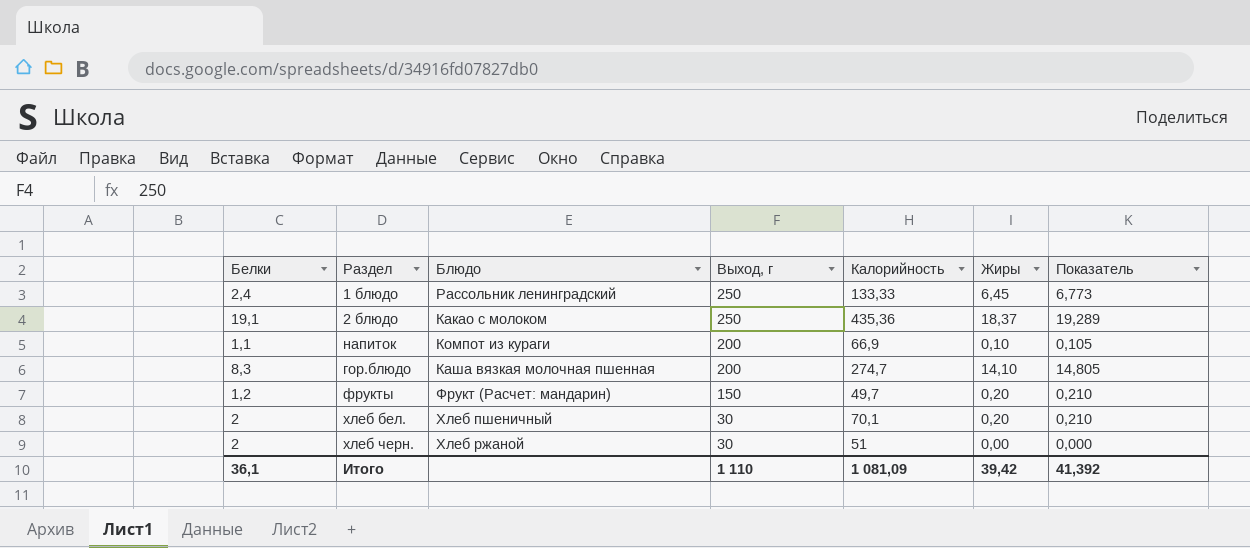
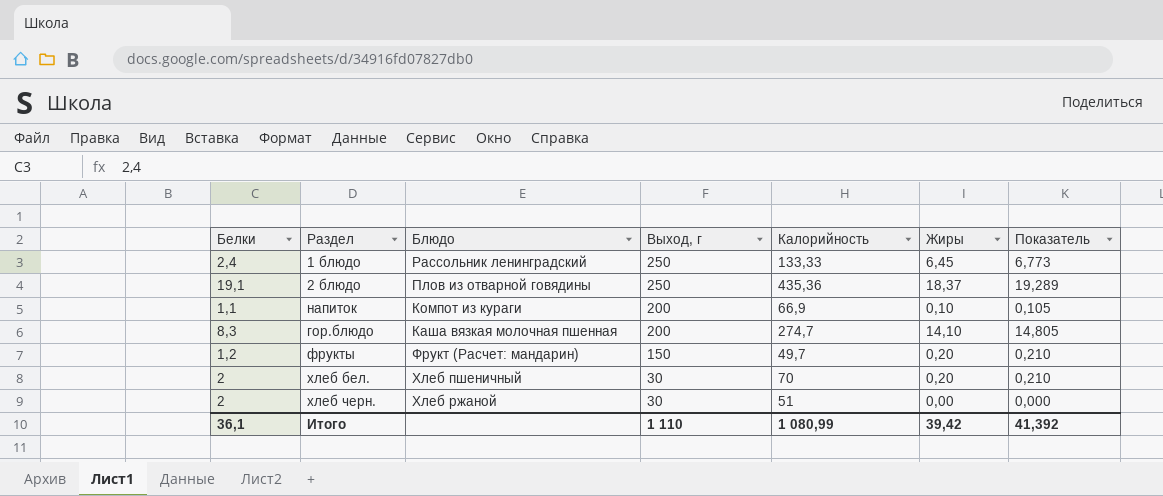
2 блюдо | Блюдо: Какао с молоком -> Плов из отварной говядины
хлеб бел. | Калорийность: 70,1 -> 70
Итого | Калорийность: 1 081,09 -> 1 080,99

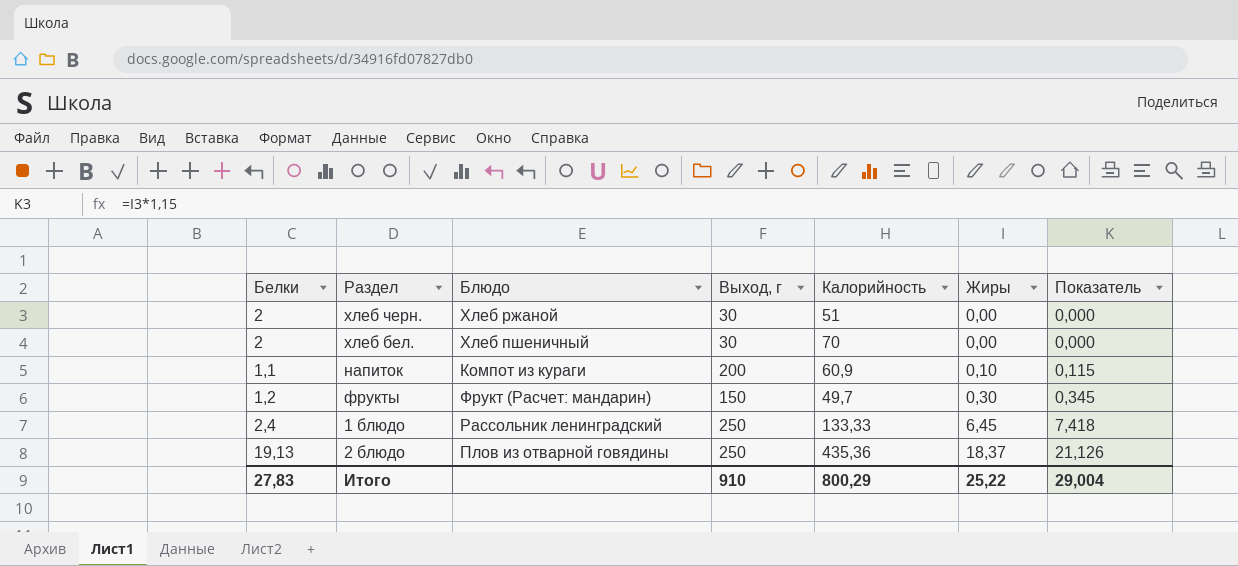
row order: Выход, г descending -> Жиры ascending
column Показатель | formula: [Жиры] * 1,05 -> [Жиры] * 1,15
row гор.блюдо: 8,3 | Каша вязкая молочная пшенная | 200 | 274,7 | 14,10 | 14,805 -> none
хлеб бел. | Жиры: 0,20 -> 0,00
напиток | Калорийность: 66,9 -> 60,9
фрукты | Жиры: 0,20 -> 0,30
2 блюдо | Белки: 19,1 -> 19,13
Итого | Белки: 36,1 -> 27,83
Итого | Выход, г: 1 110 -> 910
Итого | Калорийность: 1 080,99 -> 800,29
Итого | Жиры: 39,42 -> 25,22
Итого | Показатель: 41,392 -> 29,004

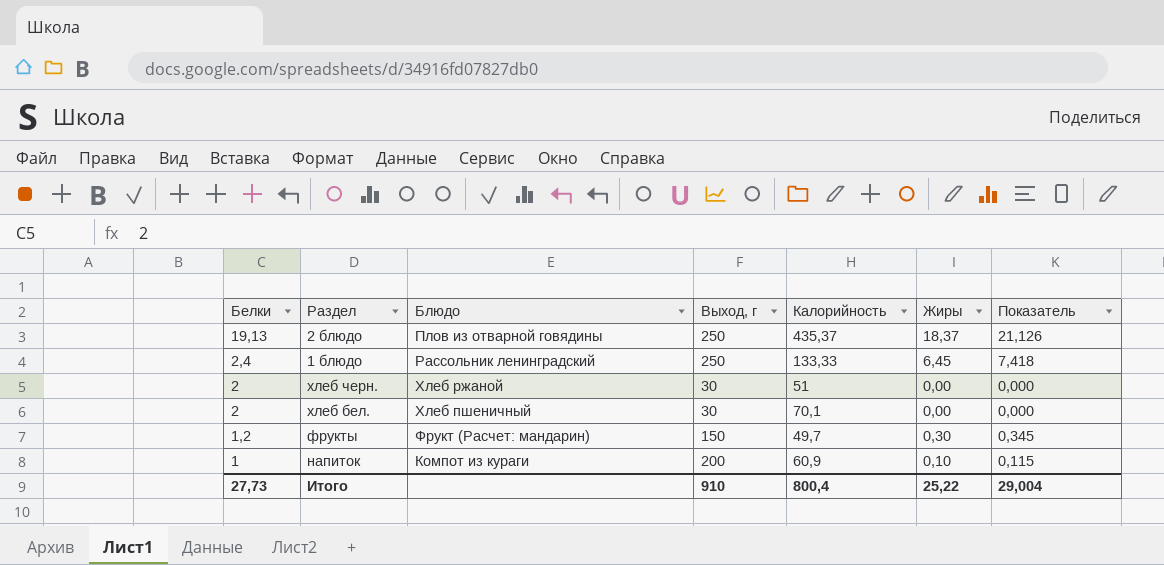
row order: Жиры ascending -> Белки descending
2 блюдо | Калорийность: 435,36 -> 435,37
хлеб бел. | Калорийность: 70 -> 70,1
напиток | Белки: 1,1 -> 1
Итого | Белки: 27,83 -> 27,73
Итого | Калорийность: 800,29 -> 800,4

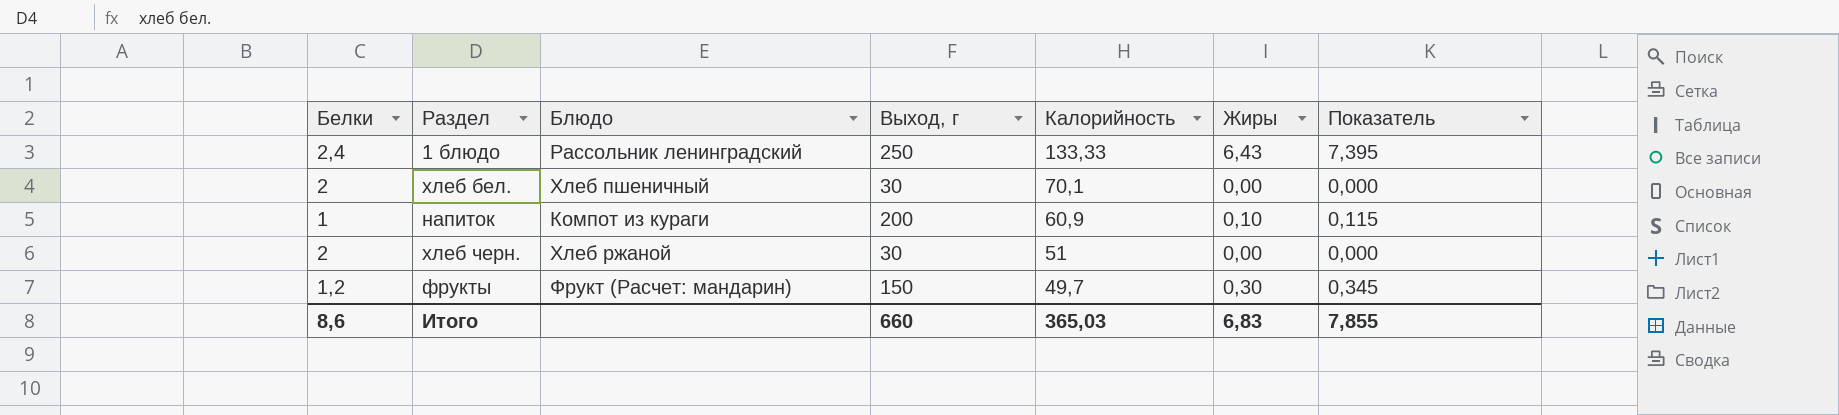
row order: Белки descending -> Калорийность descending
row 2 блюдо: 19,13 | Плов из отварной говядины | 250 | 435,37 | 18,37 | 21,126 -> none
1 блюдо | Жиры: 6,45 -> 6,43
1 блюдо | Показатель: 7,418 -> 7,395
Итого | Белки: 27,73 -> 8,6
Итого | Выход, г: 910 -> 660
Итого | Калорийность: 800,4 -> 365,03
Итого | Жиры: 25,22 -> 6,83
Итого | Показатель: 29,004 -> 7,855

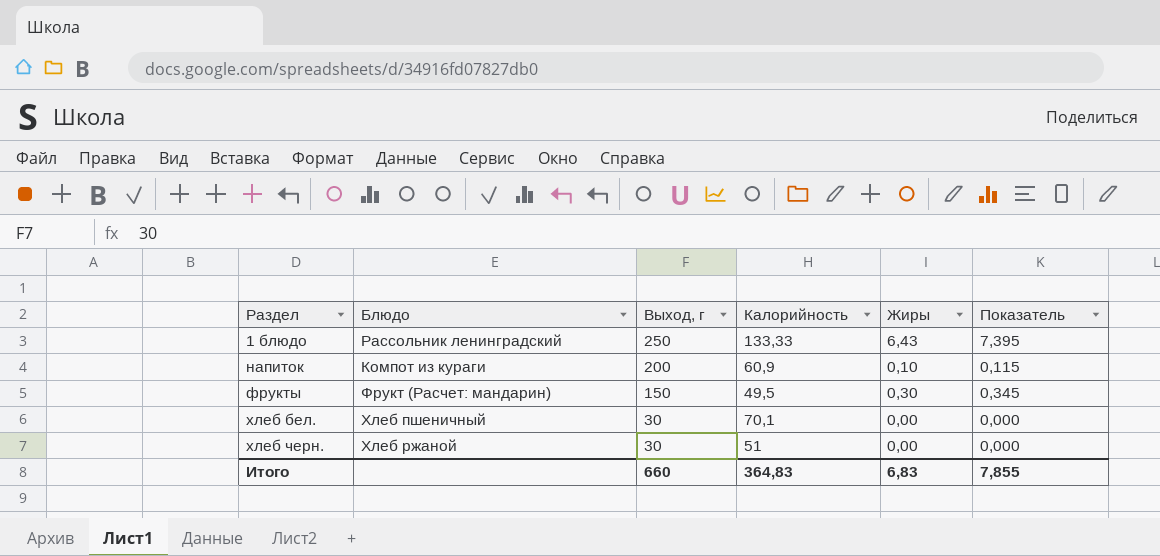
row order: Калорийность descending -> Раздел ascending
column Белки | position: 1 -> none
фрукты | Калорийность: 49,7 -> 49,5
Итого | Калорийность: 365,03 -> 364,83

